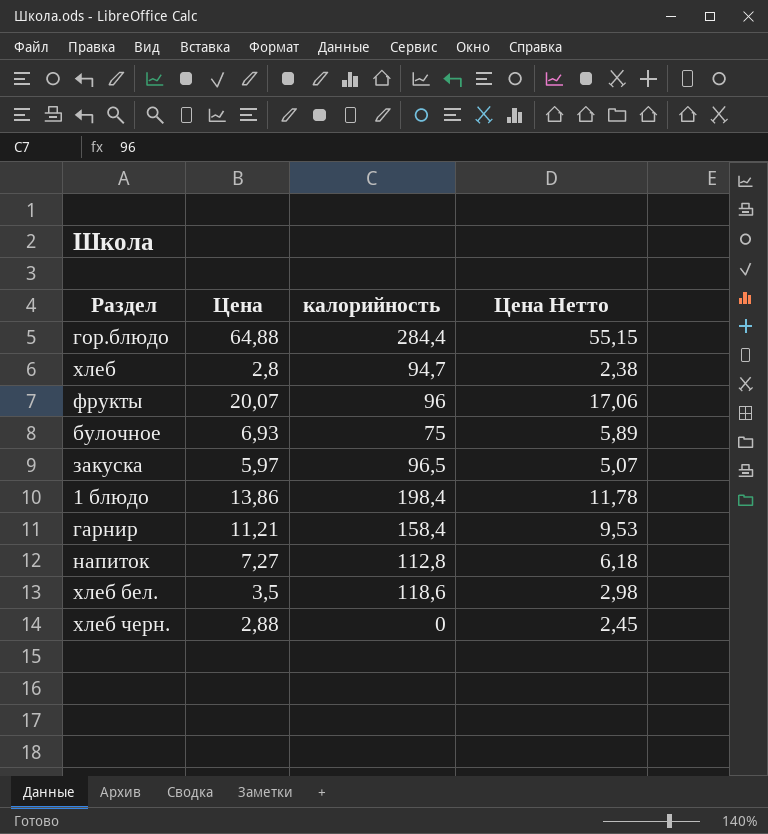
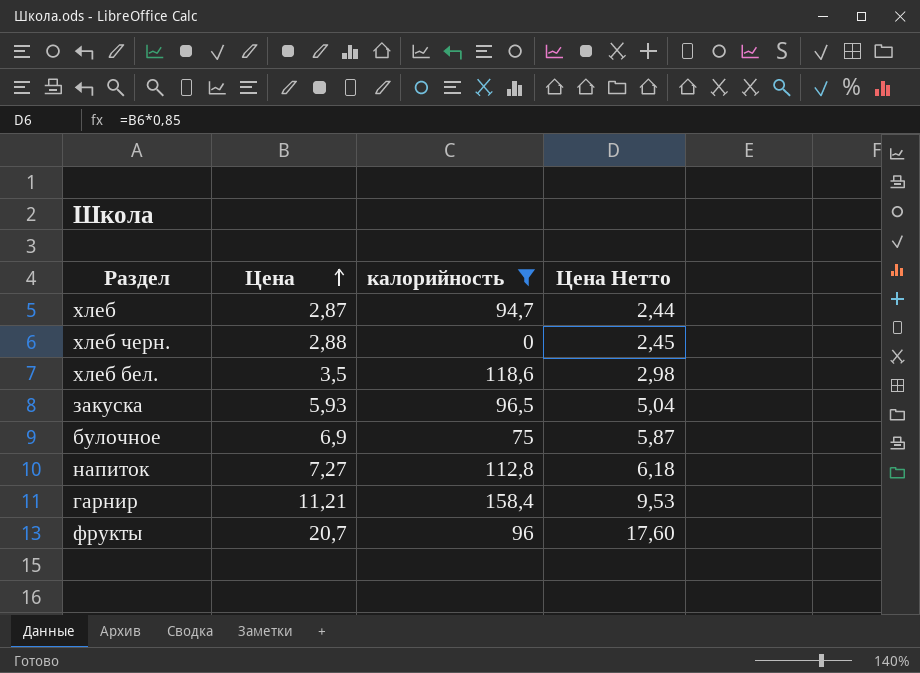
filter: none -> калорийность <= 158,4
row order: none -> Цена ascending
хлеб | Цена: 2,8 -> 2,87
хлеб | Цена Нетто: 2,38 -> 2,44
закуска | Цена: 5,97 -> 5,93
закуска | Цена Нетто: 5,07 -> 5,04
булочное | Цена: 6,93 -> 6,9
булочное | Цена Нетто: 5,89 -> 5,87
фрукты | Цена: 20,07 -> 20,7
фрукты | Цена Нетто: 17,06 -> 17,60

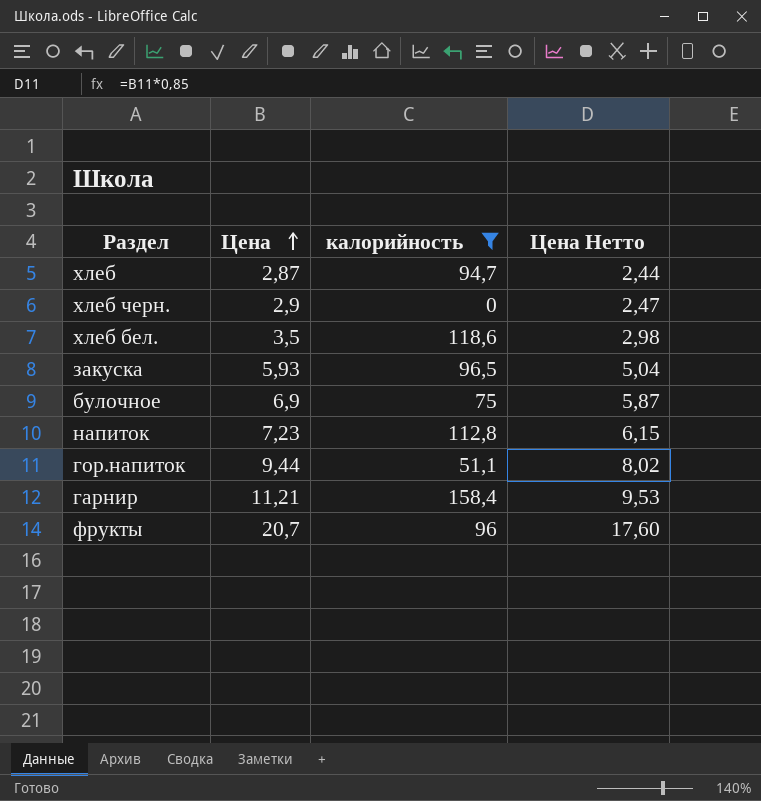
хлеб черн. | Цена: 2,88 -> 2,9
хлеб черн. | Цена Нетто: 2,45 -> 2,47
напиток | Цена: 7,27 -> 7,23
напиток | Цена Нетто: 6,18 -> 6,15
row гор.напиток: none -> 9,44 | 51,1 | 8,02

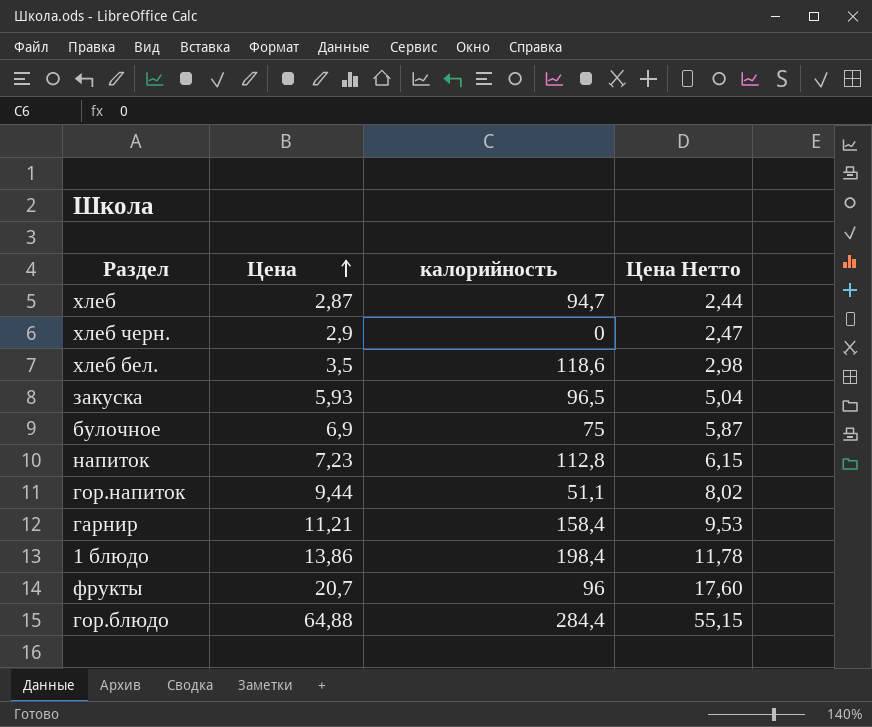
filter: калорийность <= 158,4 -> none

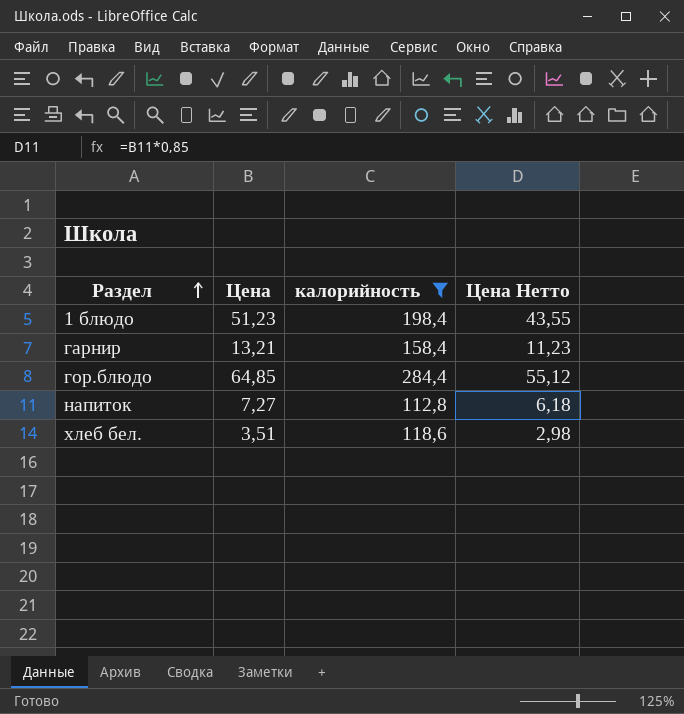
filter: none -> калорийность >= 112,8
row order: Цена ascending -> Раздел ascending
1 блюдо | Цена: 13,86 -> 51,23
1 блюдо | Цена Нетто: 11,78 -> 43,55
гарнир | Цена: 11,21 -> 13,21
гарнир | Цена Нетто: 9,53 -> 11,23
гор.блюдо | Цена: 64,88 -> 64,85
гор.блюдо | Цена Нетто: 55,15 -> 55,12
напиток | Цена: 7,23 -> 7,27
напиток | Цена Нетто: 6,15 -> 6,18
хлеб бел. | Цена: 3,5 -> 3,51

